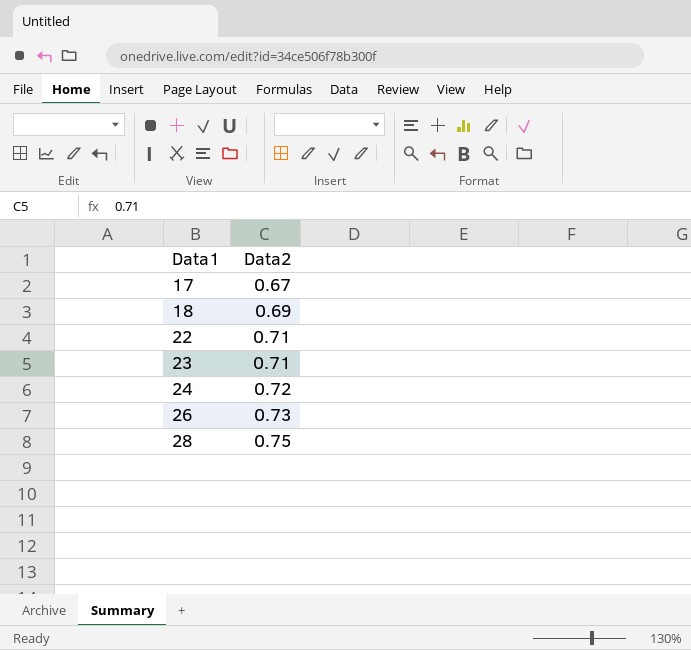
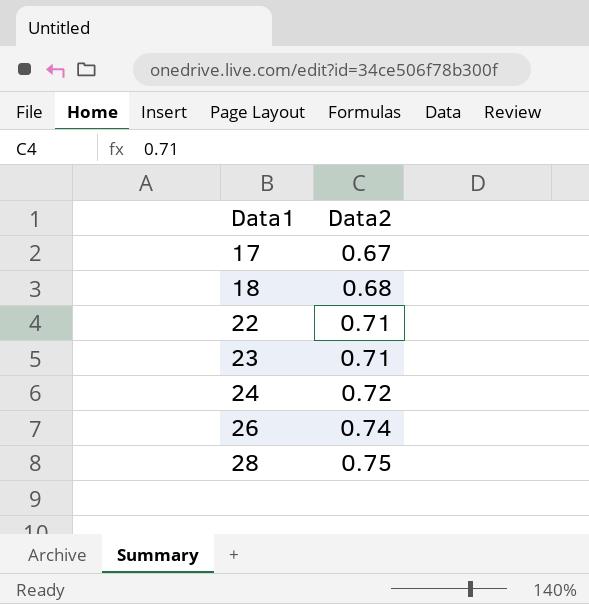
18 | Data2: 0.69 -> 0.68
26 | Data2: 0.73 -> 0.74

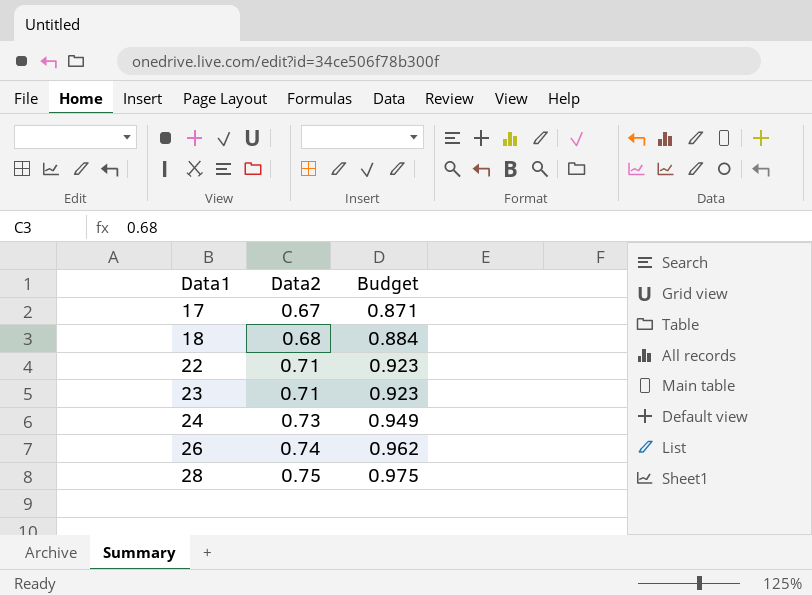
column Budget | formula: none -> [Data2] * 1.3
24 | Data2: 0.72 -> 0.73

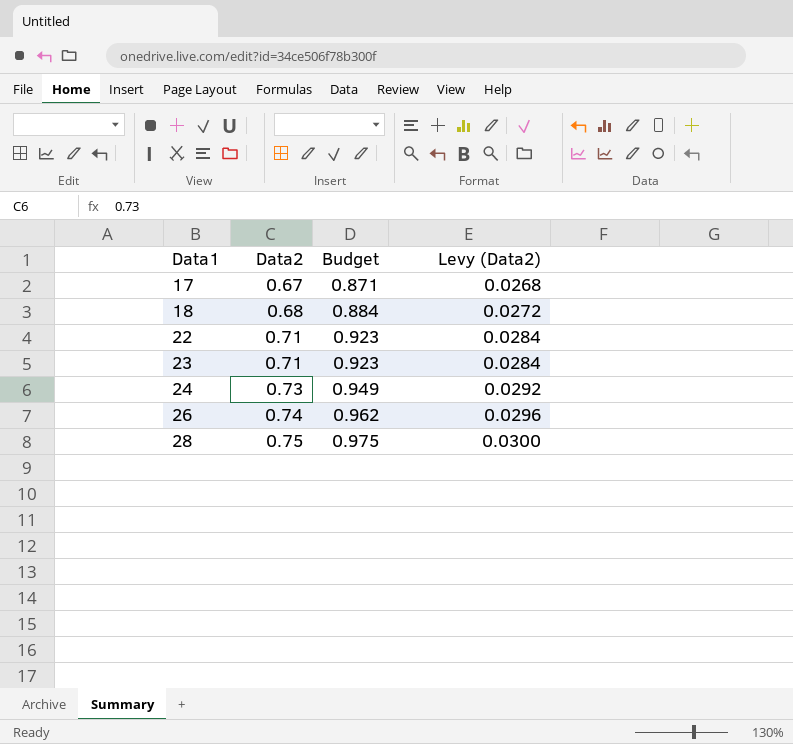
column Levy (Data2) | formula: none -> [Data2] * 0.04

